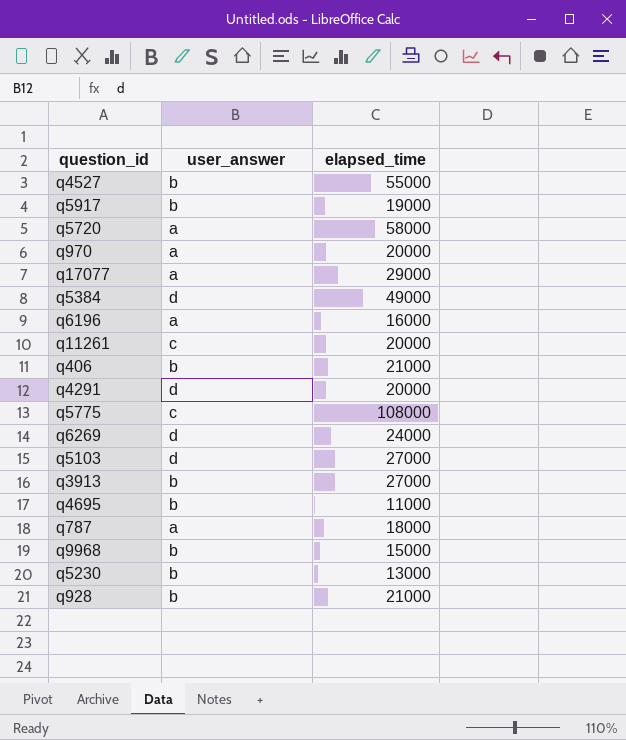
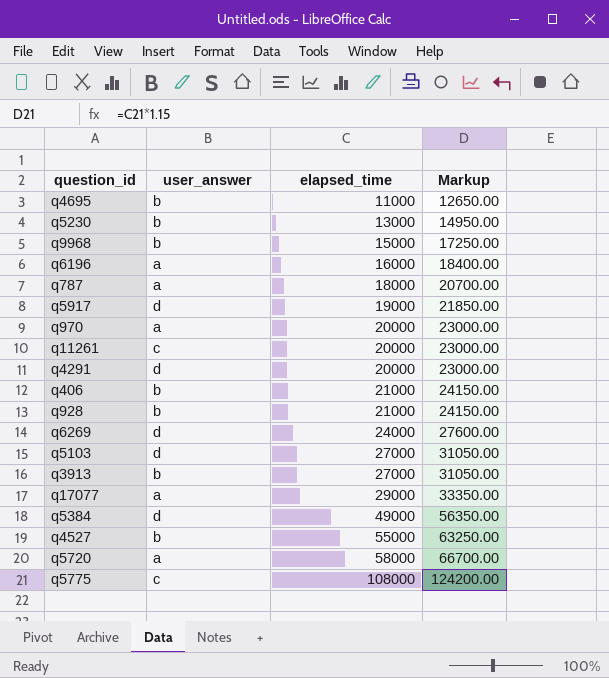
row order: none -> elapsed_time ascending
column Markup | formula: none -> [elapsed_time] * 1.15
q5917 | user_answer: b -> d

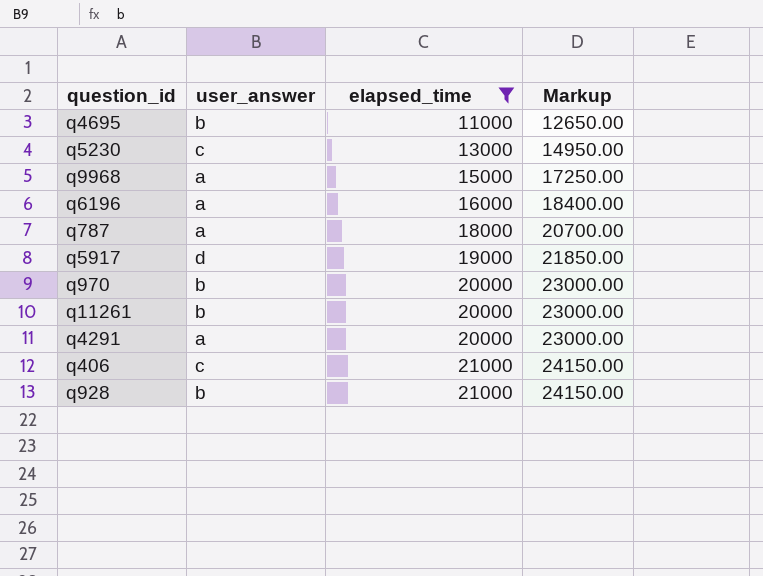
filter: none -> elapsed_time <= 21000
q5230 | user_answer: b -> c
q9968 | user_answer: b -> a
q970 | user_answer: a -> b
q11261 | user_answer: c -> b
q4291 | user_answer: d -> a
q406 | user_answer: b -> c

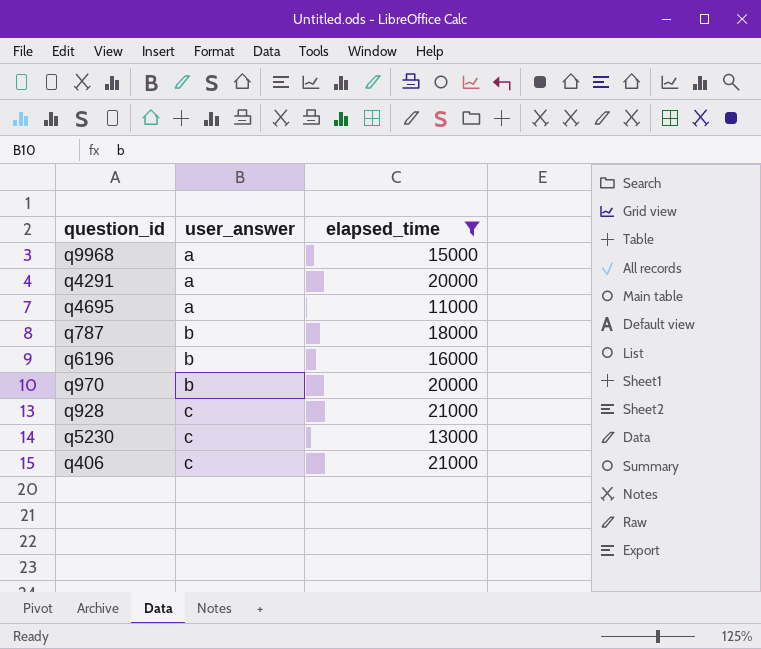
row order: elapsed_time ascending -> user_answer ascending
column Markup | formula: [elapsed_time] * 1.15 -> none
row q5917: d | 19000 | 21850.00 -> none
row q11261: b | 20000 | 23000.00 -> none
q4695 | user_answer: b -> a
q787 | user_answer: a -> b
q6196 | user_answer: a -> b
q928 | user_answer: b -> c

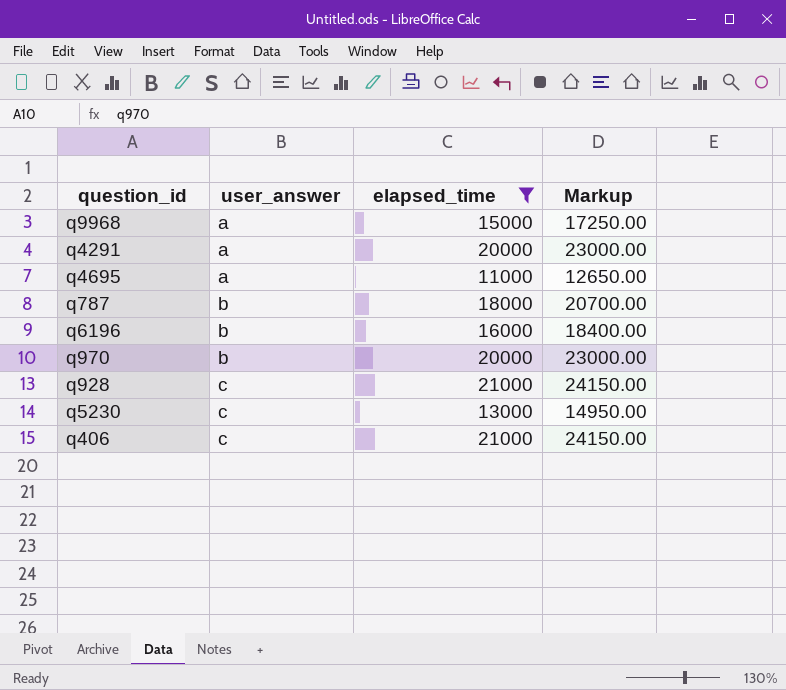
column Markup | formula: none -> [elapsed_time] * 1.15

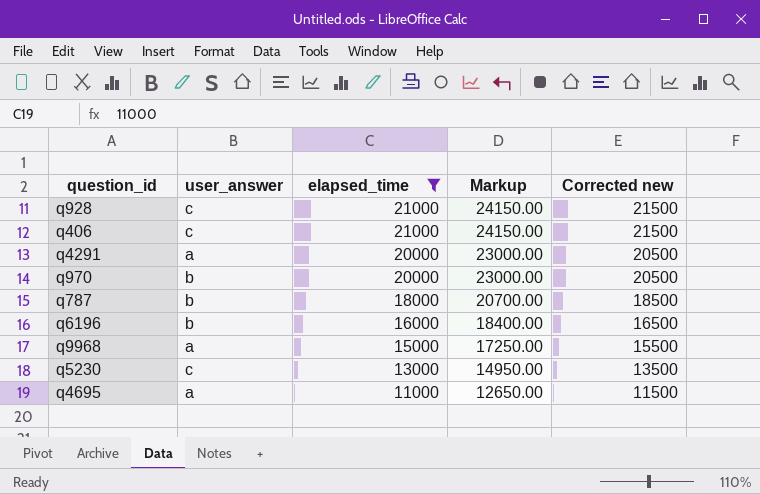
row order: user_answer ascending -> elapsed_time descending
column Corrected new | formula: none -> [elapsed_time] + 500

